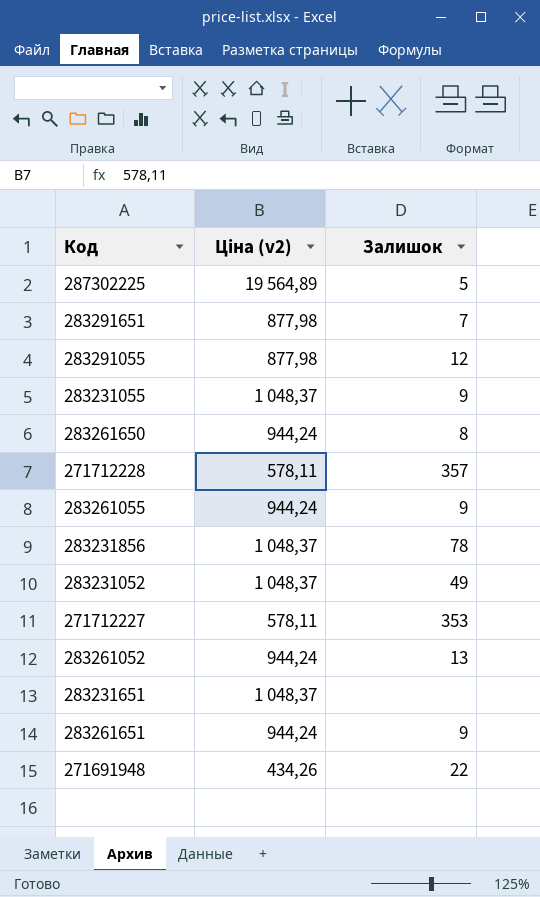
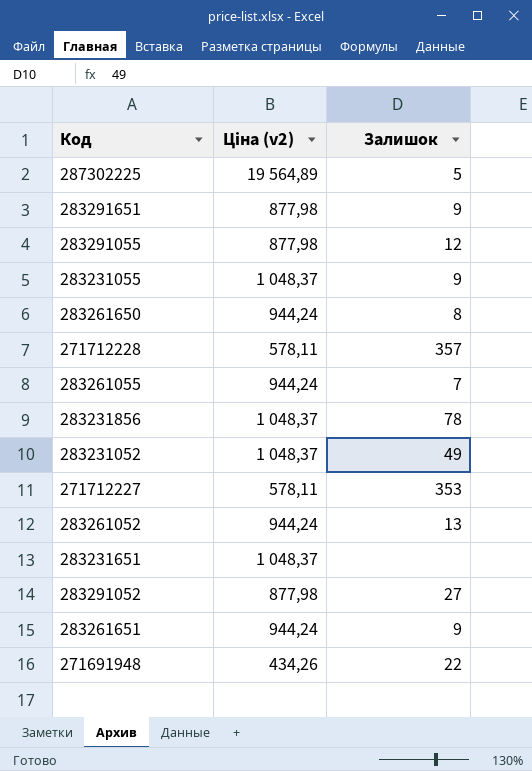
283291651 | Залишок: 7 -> 9
283261055 | Залишок: 9 -> 7
row 283291052: none -> 877,98 | 27

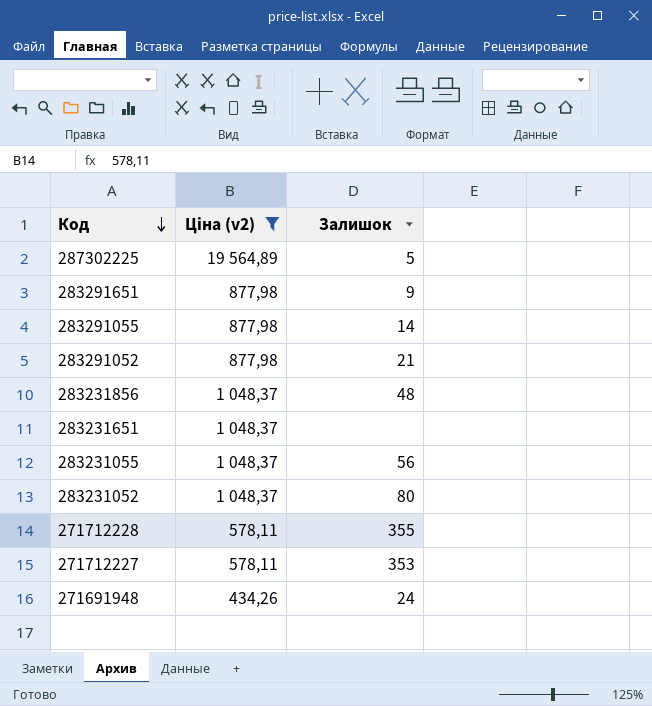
filter: none -> Ціна (v2) != 944,24
row order: none -> Код descending
283291055 | Залишок: 12 -> 14
283291052 | Залишок: 27 -> 21
283231856 | Залишок: 78 -> 48
283231055 | Залишок: 9 -> 56
283231052 | Залишок: 49 -> 80
271712228 | Залишок: 357 -> 355
271691948 | Залишок: 22 -> 24

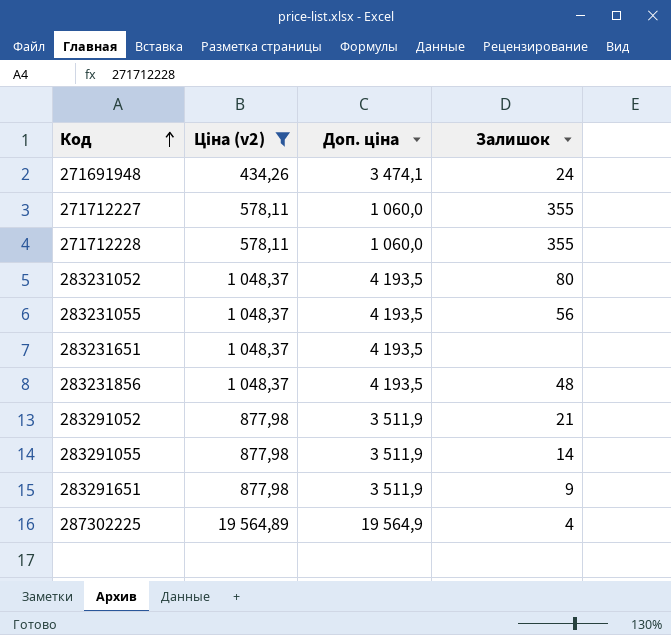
row order: Код descending -> Код ascending
column Доп. ціна | position: none -> 3
271712227 | Залишок: 353 -> 355
287302225 | Залишок: 5 -> 4

